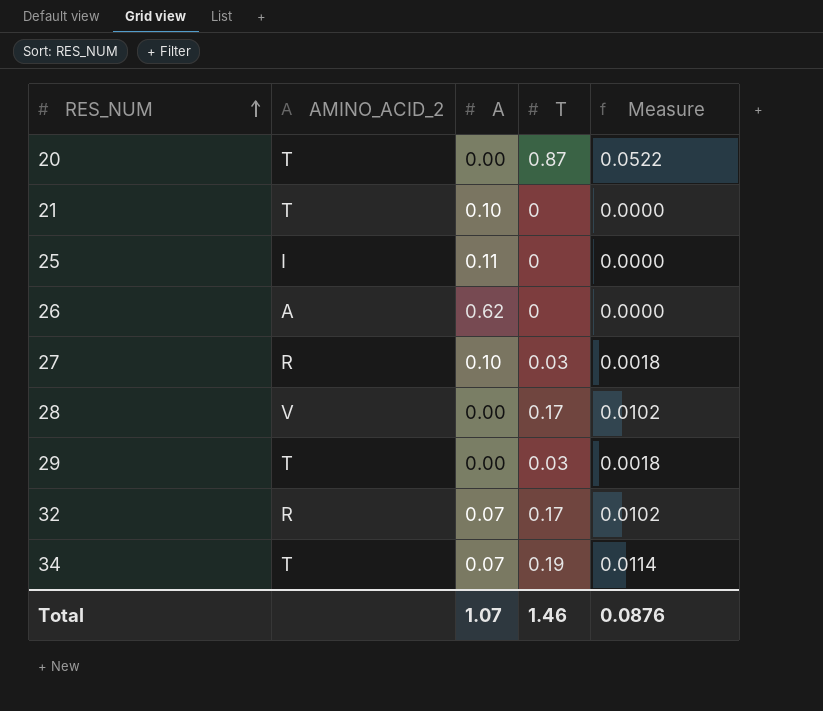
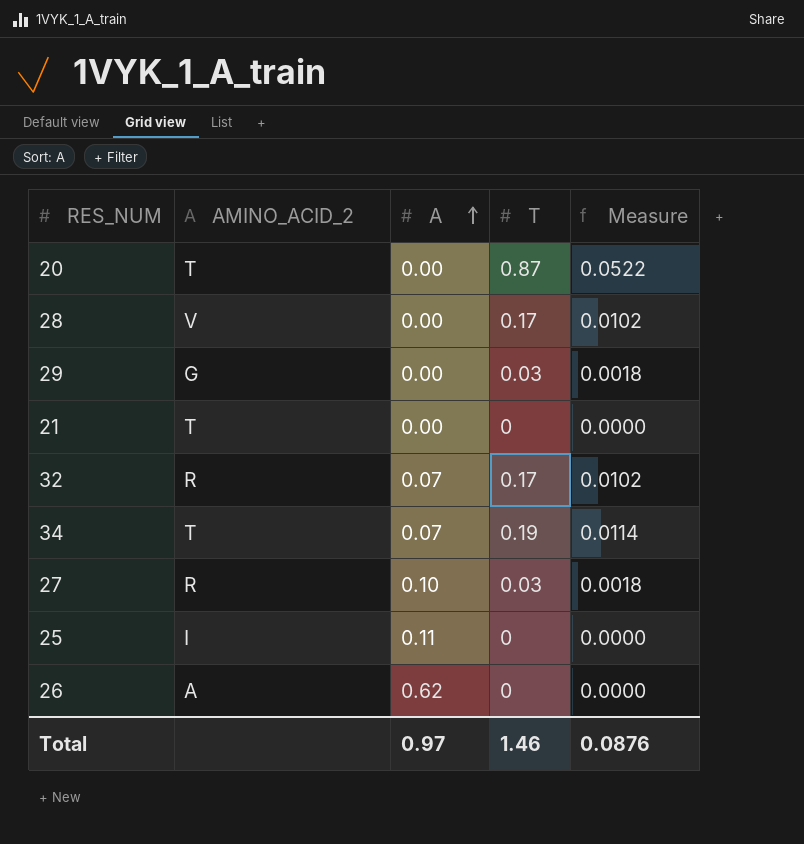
row order: RES_NUM ascending -> A ascending
29 | AMINO_ACID_2: T -> G
21 | A: 0.10 -> 0.00
Total | A: 1.07 -> 0.97

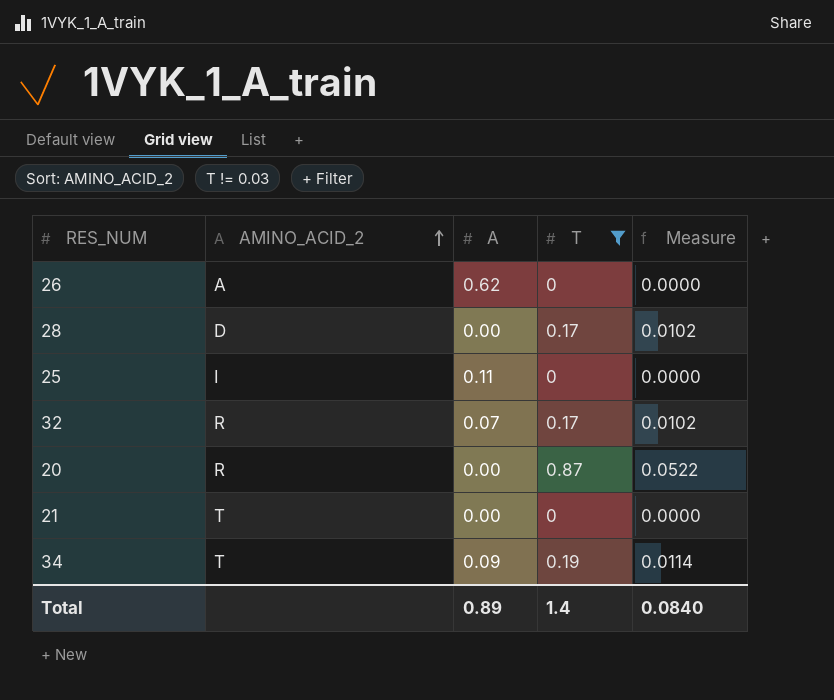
filter: none -> T != 0.03
row order: A ascending -> AMINO_ACID_2 ascending
28 | AMINO_ACID_2: V -> D
20 | AMINO_ACID_2: T -> R
34 | A: 0.07 -> 0.09
Total | A: 0.97 -> 0.89
Total | T: 1.46 -> 1.4
Total | Measure: 0.0876 -> 0.0840

